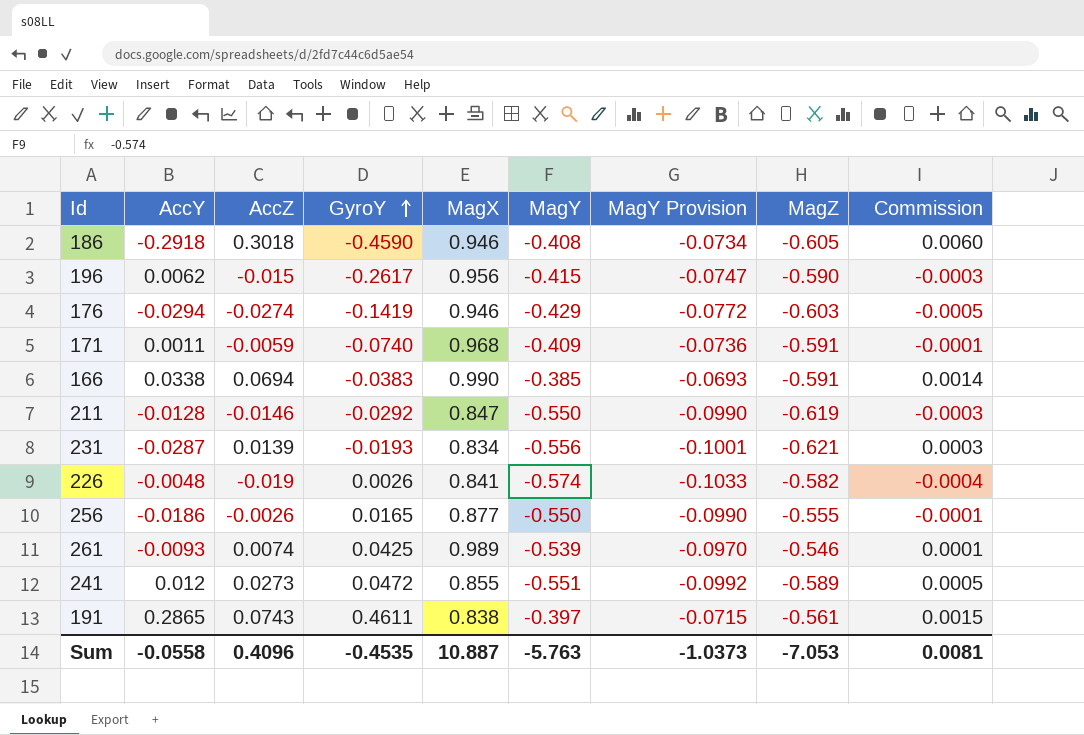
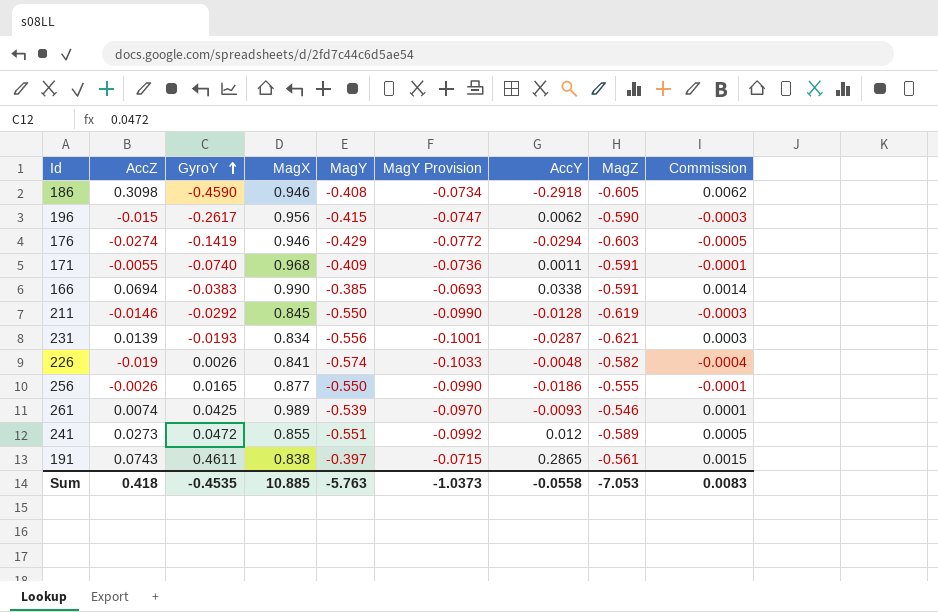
column AccY | position: 2 -> 7
186 | AccZ: 0.3018 -> 0.3098
186 | Commission: 0.0060 -> 0.0062
171 | AccZ: -0.0059 -> -0.0055
211 | MagX: 0.847 -> 0.845
Sum | AccZ: 0.4096 -> 0.418
Sum | MagX: 10.887 -> 10.885
Sum | Commission: 0.0081 -> 0.0083

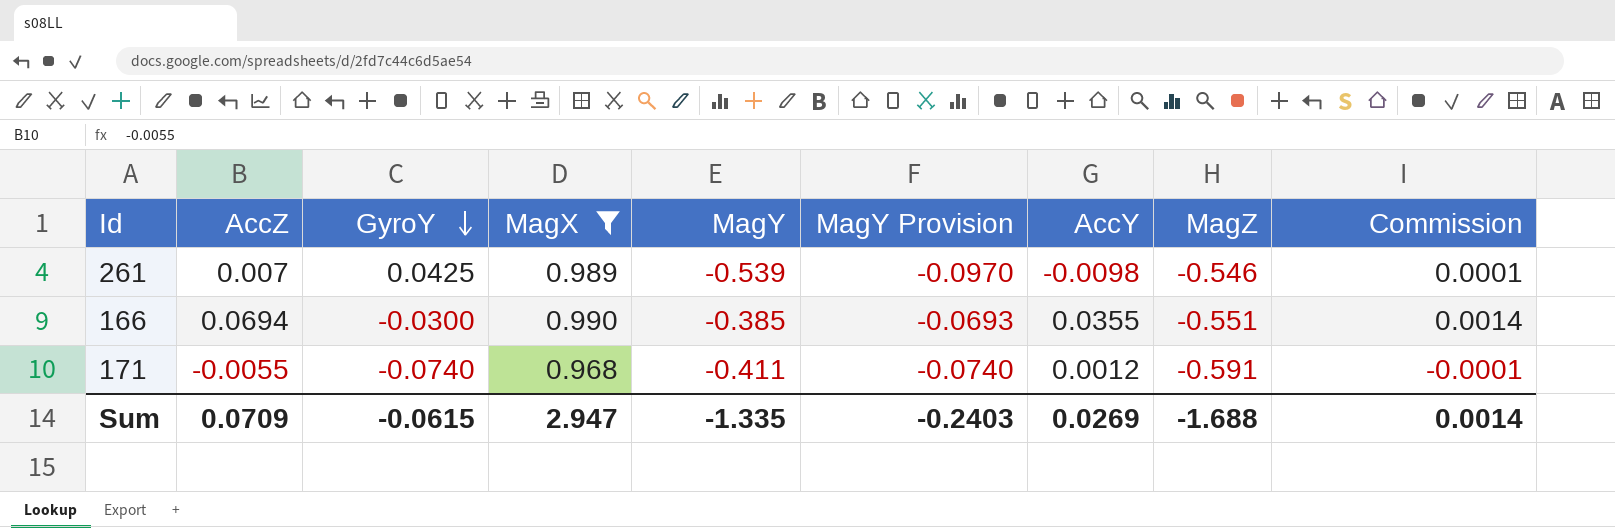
filter: none -> MagX >= 0.968
row order: GyroY ascending -> GyroY descending
261 | AccZ: 0.0074 -> 0.007
261 | AccY: -0.0093 -> -0.0098
166 | GyroY: -0.0383 -> -0.0300
166 | AccY: 0.0338 -> 0.0355
166 | MagZ: -0.591 -> -0.551
171 | MagY: -0.409 -> -0.411
171 | MagY Provision: -0.0736 -> -0.0740
171 | AccY: 0.0011 -> 0.0012
Sum | AccZ: 0.418 -> 0.0709
Sum | GyroY: -0.4535 -> -0.0615
Sum | MagX: 10.885 -> 2.947
Sum | MagY: -5.763 -> -1.335
Sum | MagY Provision: -1.0373 -> -0.2403
Sum | AccY: -0.0558 -> 0.0269
Sum | MagZ: -7.053 -> -1.688
Sum | Commission: 0.0083 -> 0.0014

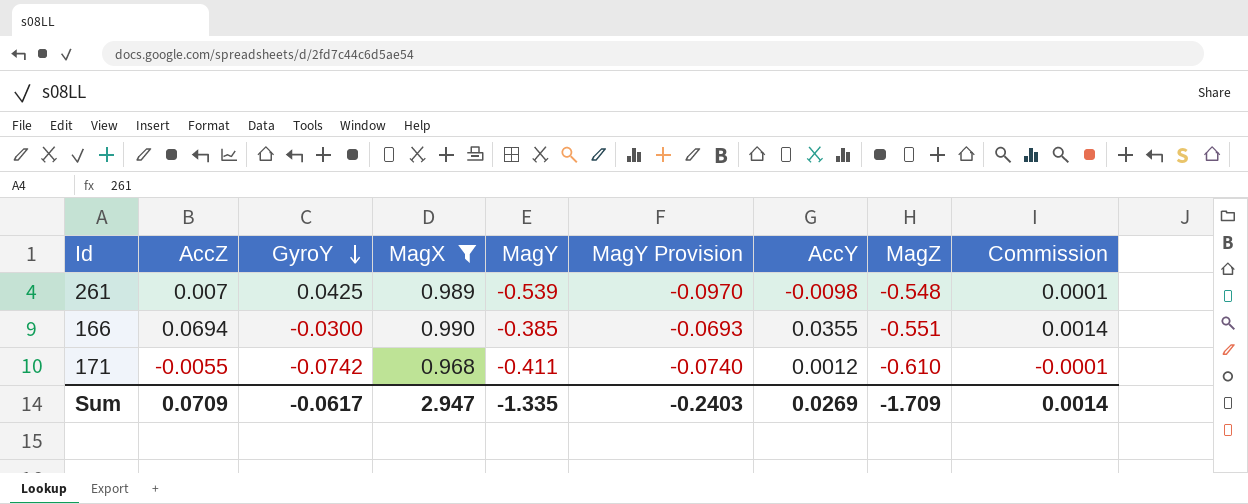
261 | MagZ: -0.546 -> -0.548
171 | GyroY: -0.0740 -> -0.0742
171 | MagZ: -0.591 -> -0.610
Sum | GyroY: -0.0615 -> -0.0617
Sum | MagZ: -1.688 -> -1.709

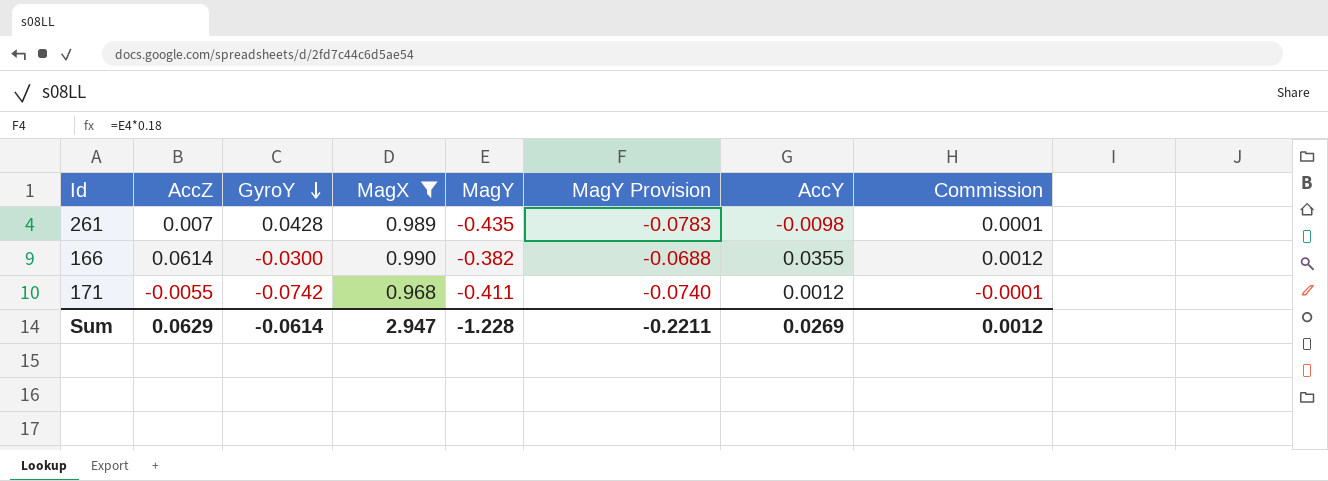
column MagZ | position: 8 -> none
261 | GyroY: 0.0425 -> 0.0428
261 | MagY: -0.539 -> -0.435
261 | MagY Provision: -0.0970 -> -0.0783
166 | AccZ: 0.0694 -> 0.0614
166 | MagY: -0.385 -> -0.382
166 | MagY Provision: -0.0693 -> -0.0688
166 | Commission: 0.0014 -> 0.0012
Sum | AccZ: 0.0709 -> 0.0629
Sum | GyroY: -0.0617 -> -0.0614
Sum | MagY: -1.335 -> -1.228
Sum | MagY Provision: -0.2403 -> -0.2211
Sum | Commission: 0.0014 -> 0.0012

